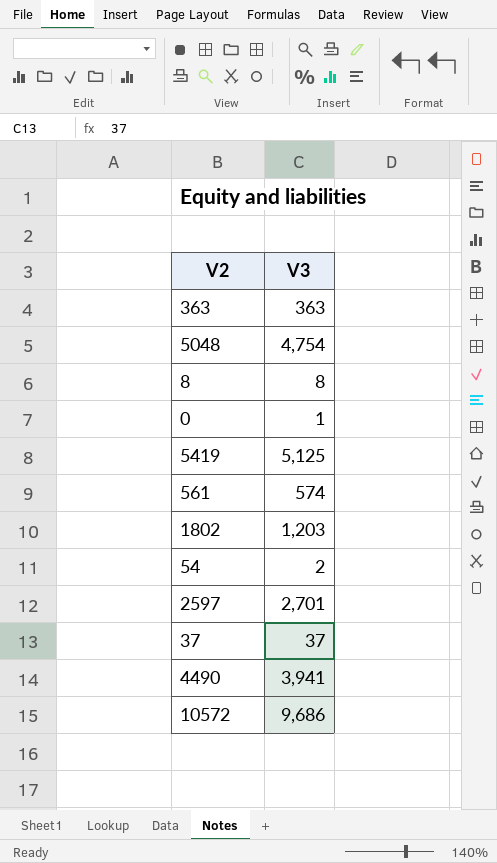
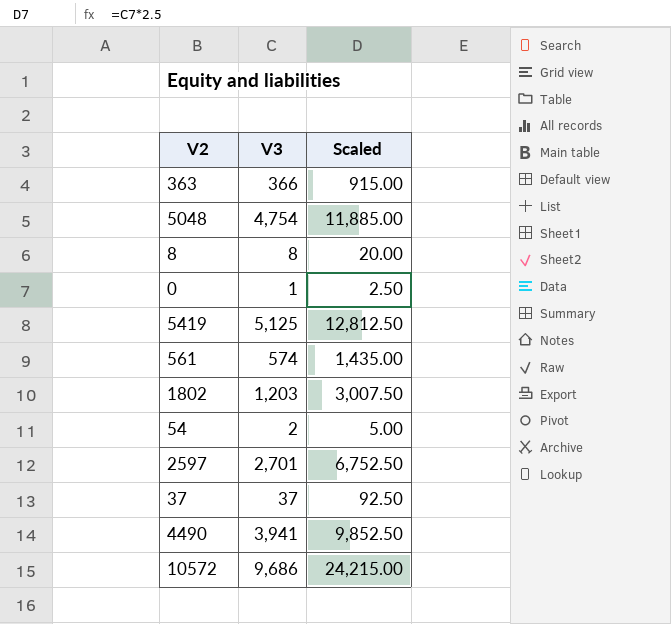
column Scaled | formula: none -> [V3] * 2.5
363 | V3: 363 -> 366

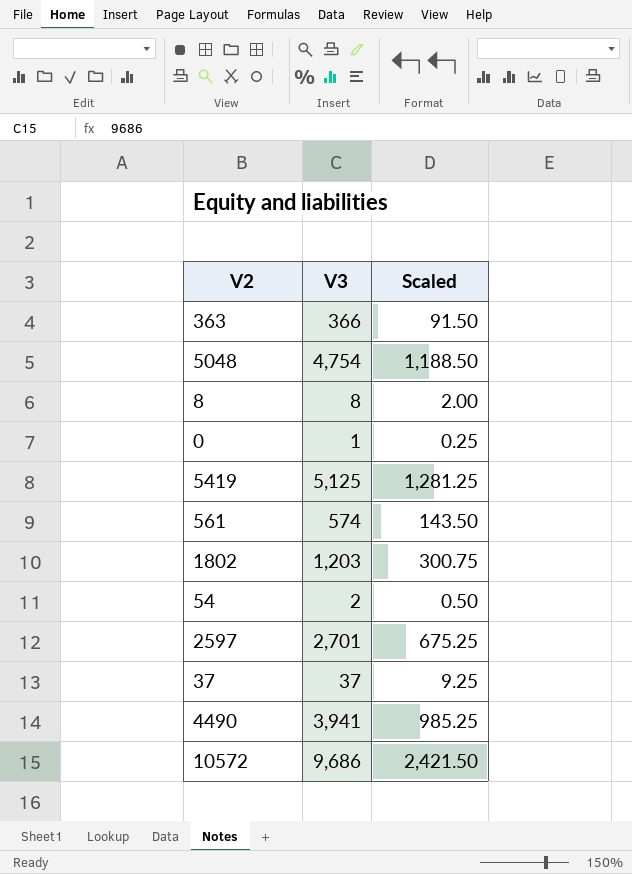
column Scaled | formula: [V3] * 2.5 -> [V3] * 0.25

